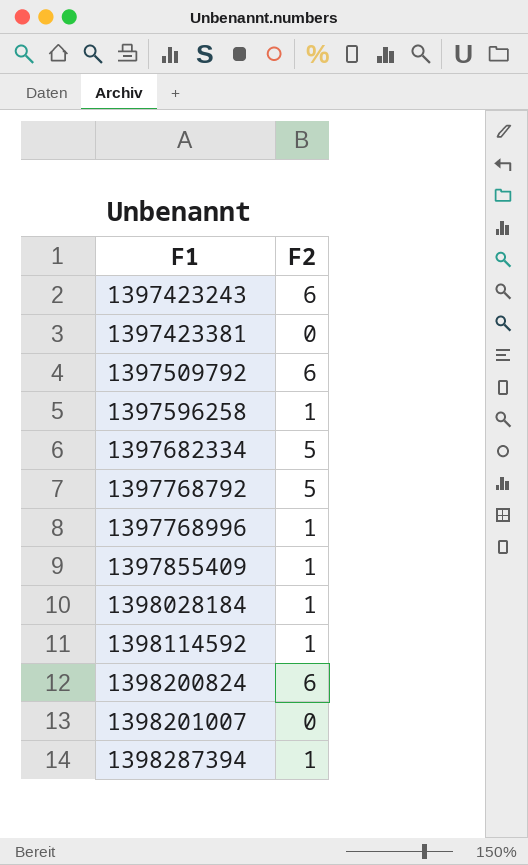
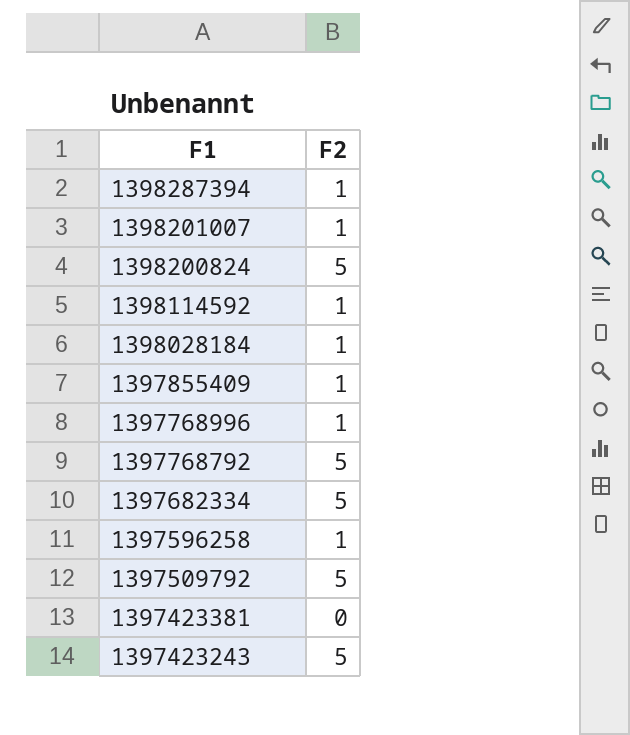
row order: F1 ascending -> F1 descending
1398201007 | F2: 0 -> 1
1398200824 | F2: 6 -> 5
1397509792 | F2: 6 -> 5
1397423243 | F2: 6 -> 5

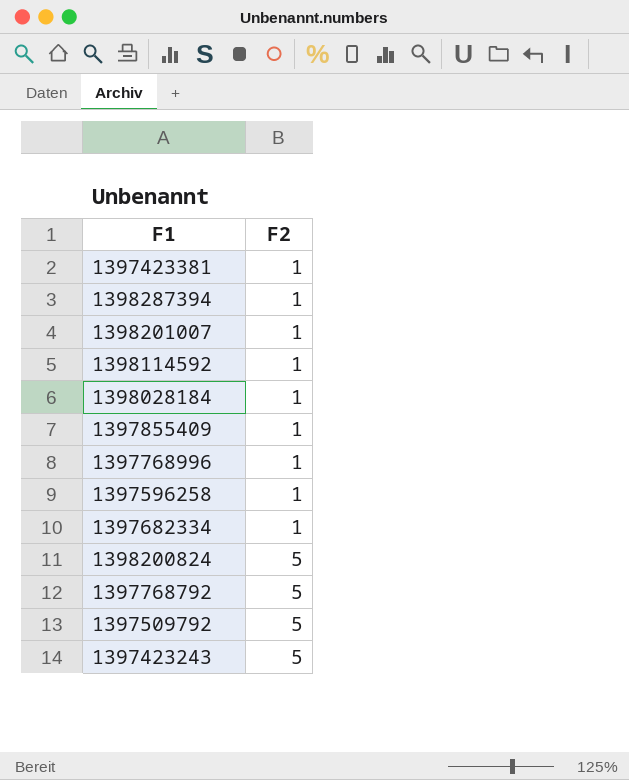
row order: F1 descending -> F2 ascending
1397423381 | F2: 0 -> 1
1397682334 | F2: 5 -> 1

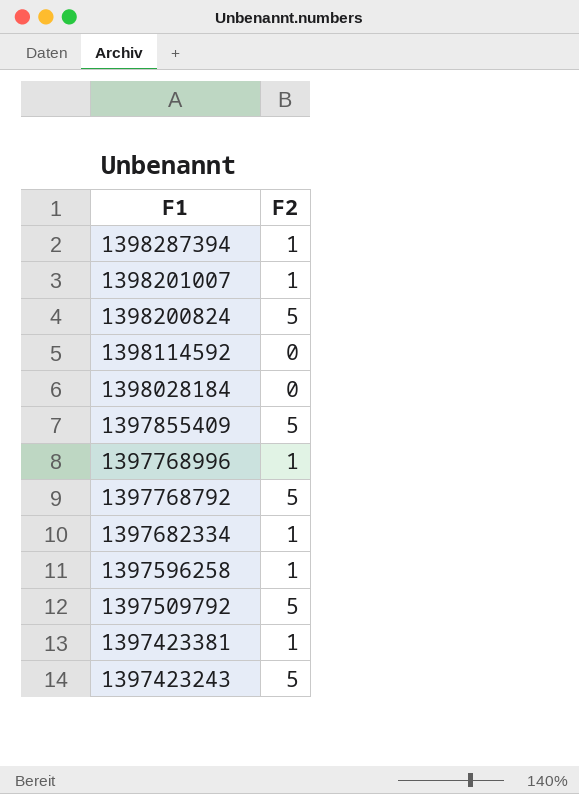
row order: F2 ascending -> F1 descending
1398114592 | F2: 1 -> 0
1398028184 | F2: 1 -> 0
1397855409 | F2: 1 -> 5

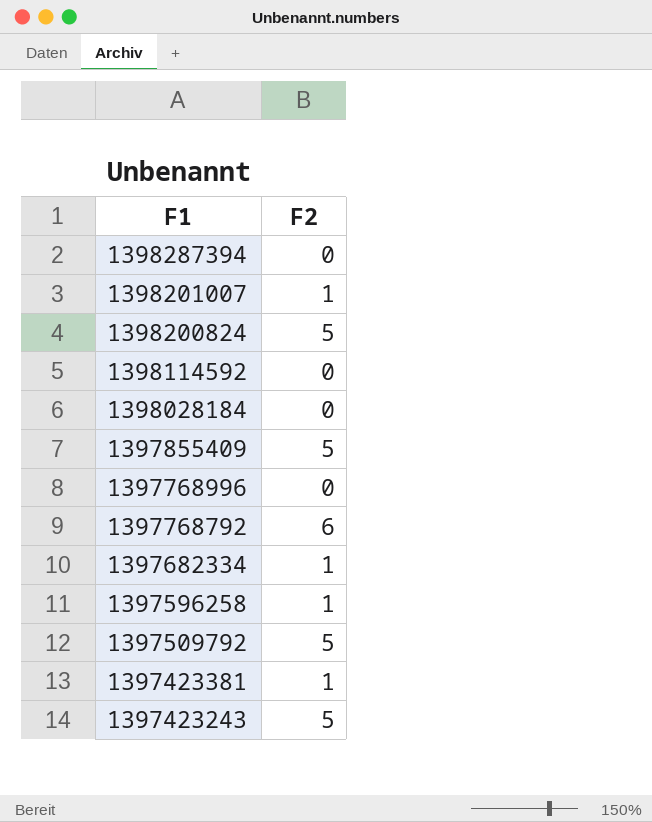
1398287394 | F2: 1 -> 0
1397768996 | F2: 1 -> 0
1397768792 | F2: 5 -> 6

